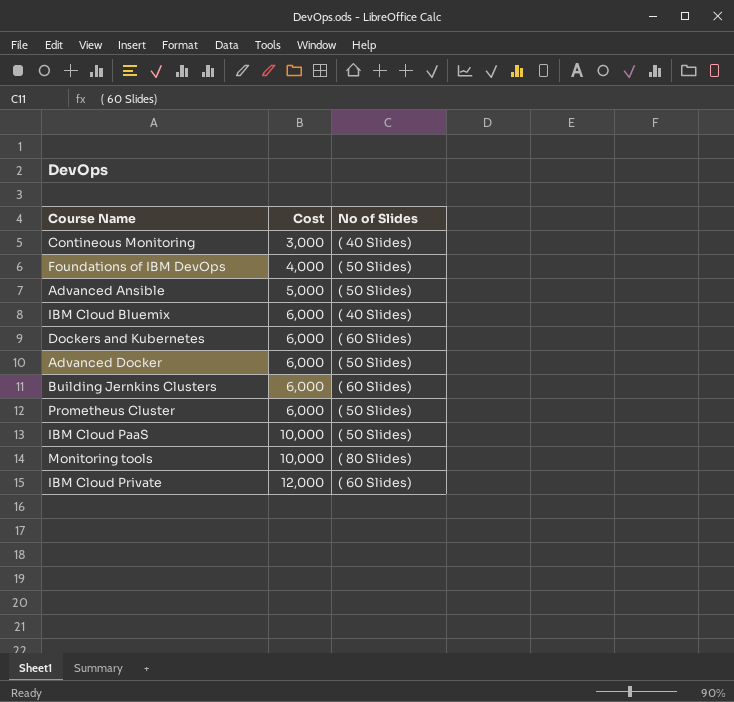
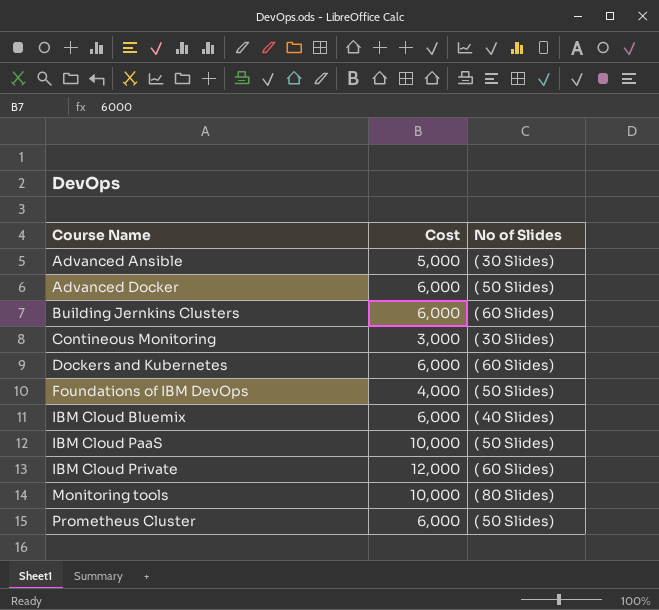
row order: Cost ascending -> Course Name ascending
Advanced Ansible | No of Slides: ( 50 Slides) -> ( 30 Slides)
Contineous Monitoring | No of Slides: ( 40 Slides) -> ( 30 Slides)

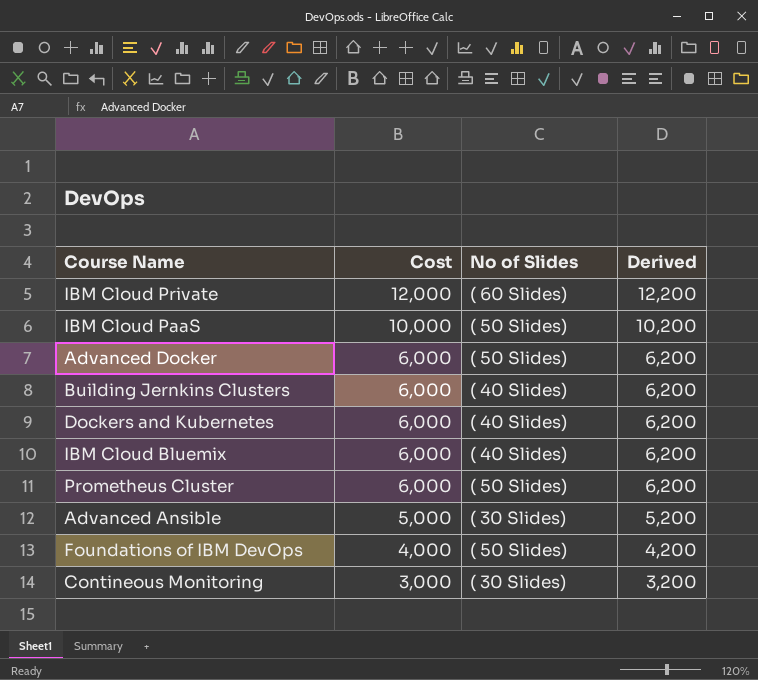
row order: Course Name ascending -> Cost descending
column Derived | formula: none -> [Cost] + 200
row Monitoring tools: 10,000 | ( 80 Slides) -> none
Building Jernkins Clusters | No of Slides: ( 60 Slides) -> ( 40 Slides)
Dockers and Kubernetes | No of Slides: ( 60 Slides) -> ( 40 Slides)

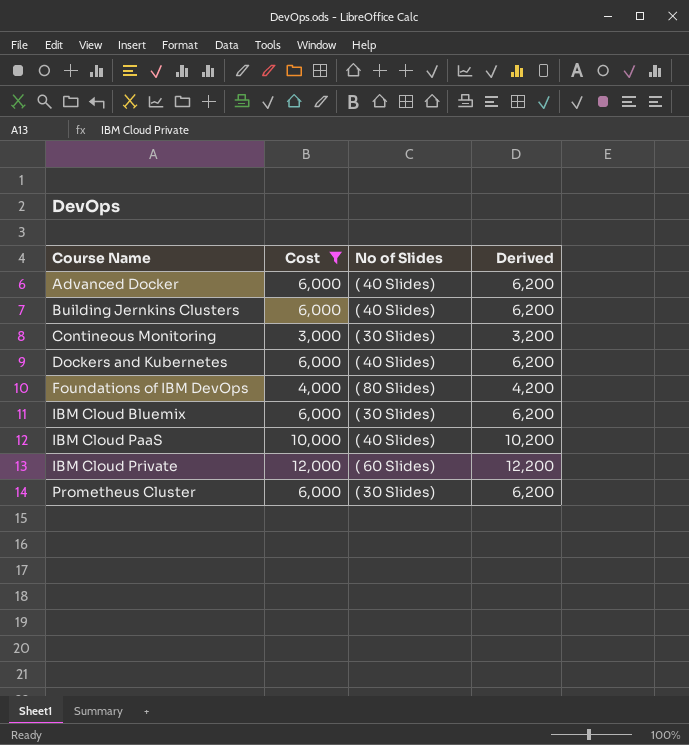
filter: none -> Cost != 5,000
row order: Cost descending -> Course Name ascending
Advanced Docker | No of Slides: ( 50 Slides) -> ( 40 Slides)
Foundations of IBM DevOps | No of Slides: ( 50 Slides) -> ( 80 Slides)
IBM Cloud Bluemix | No of Slides: ( 40 Slides) -> ( 30 Slides)
IBM Cloud PaaS | No of Slides: ( 50 Slides) -> ( 40 Slides)
Prometheus Cluster | No of Slides: ( 50 Slides) -> ( 30 Slides)

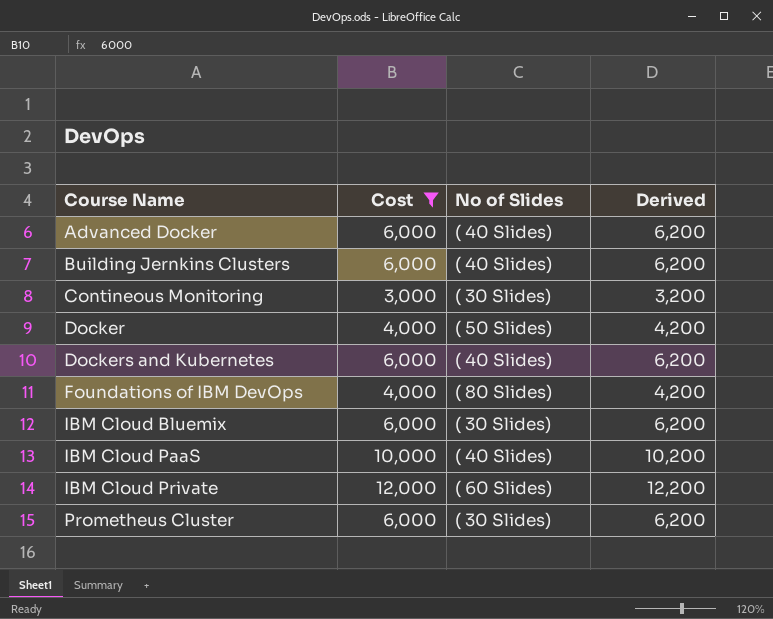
row Docker: none -> 4,000 | ( 50 Slides) | 4,200

